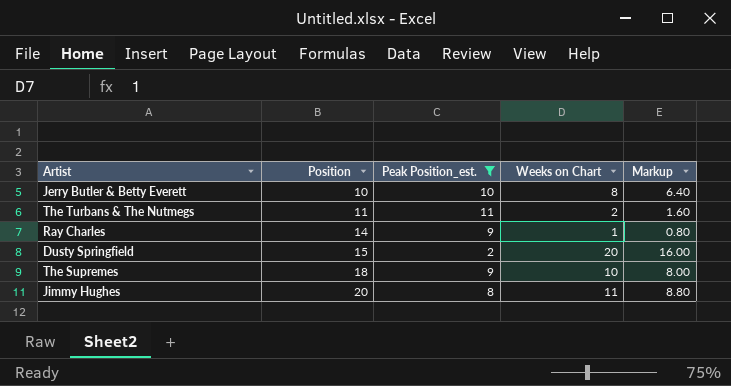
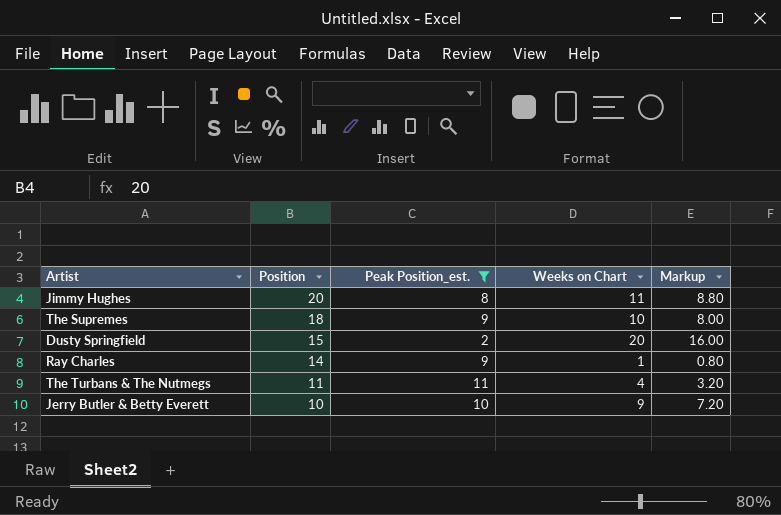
row order: Position ascending -> Position descending
The Turbans & The Nutmegs | Weeks on Chart: 2 -> 4
The Turbans & The Nutmegs | Markup: 1.60 -> 3.20
Jerry Butler & Betty Everett | Weeks on Chart: 8 -> 9
Jerry Butler & Betty Everett | Markup: 6.40 -> 7.20

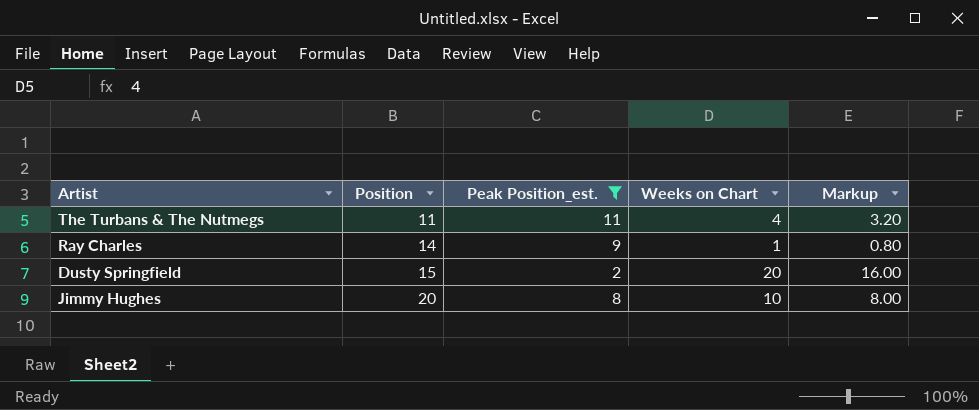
row order: Position descending -> Position ascending
row The Supremes: 18 | 9 | 10 | 8.00 -> none
row Jerry Butler & Betty Everett: 10 | 10 | 9 | 7.20 -> none
Jimmy Hughes | Weeks on Chart: 11 -> 10
Jimmy Hughes | Markup: 8.80 -> 8.00

